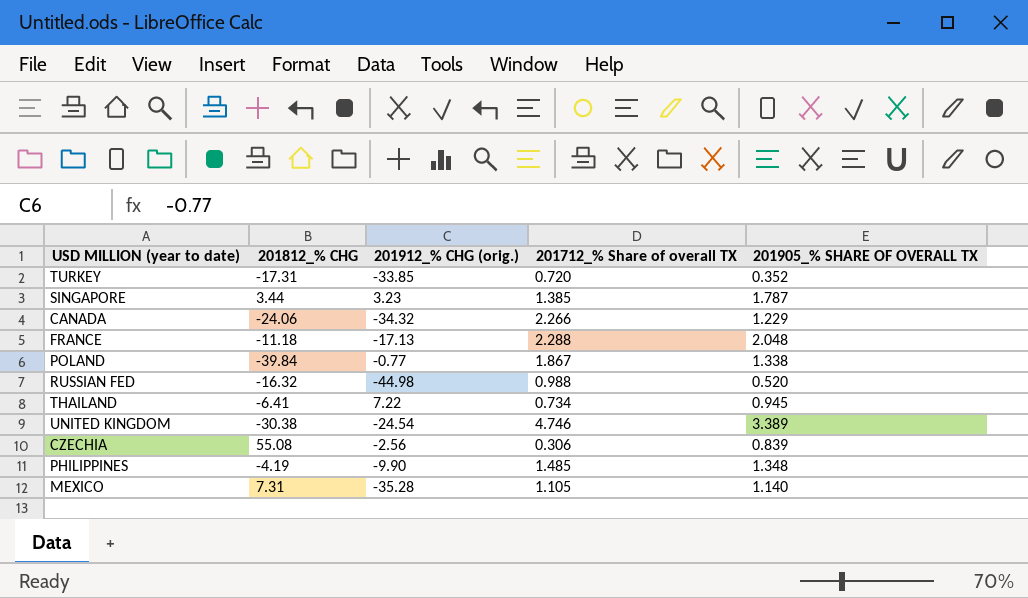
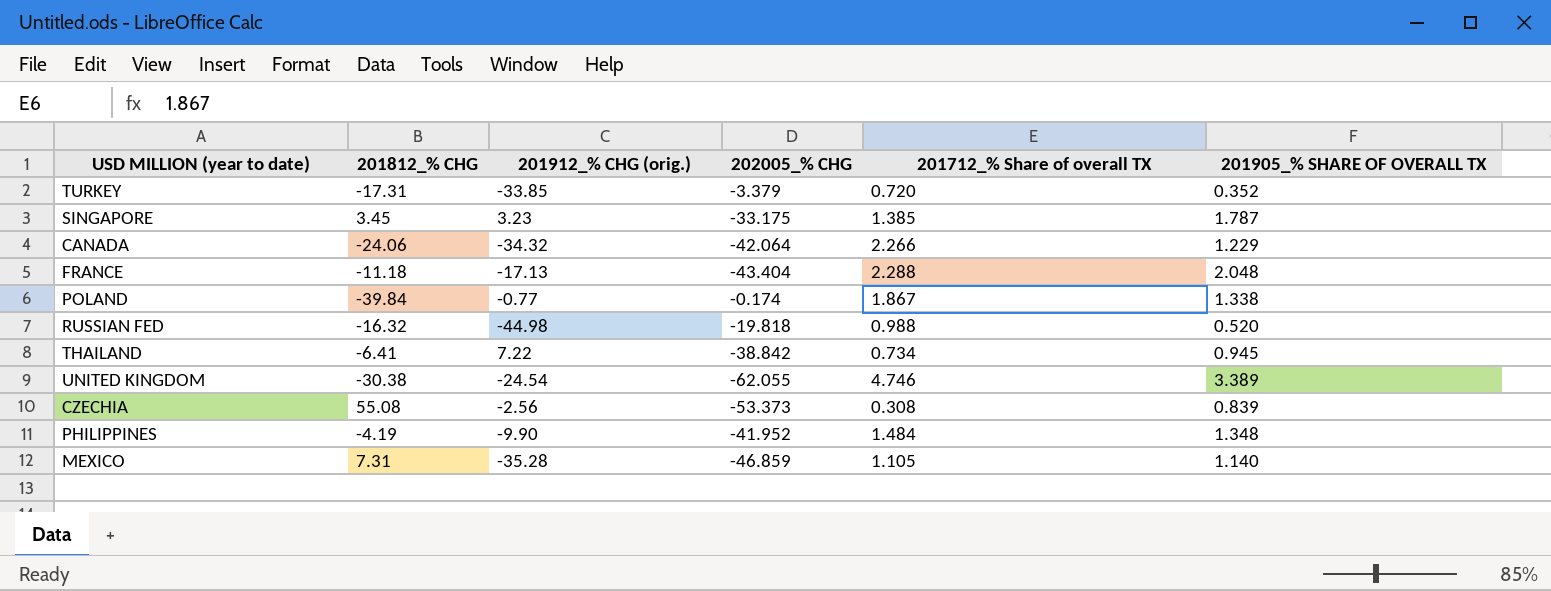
column 202005_% CHG | position: none -> 4
SINGAPORE | 201812_% CHG: 3.44 -> 3.45
CZECHIA | 201712_% Share of overall TX: 0.306 -> 0.308
PHILIPPINES | 201712_% Share of overall TX: 1.485 -> 1.484

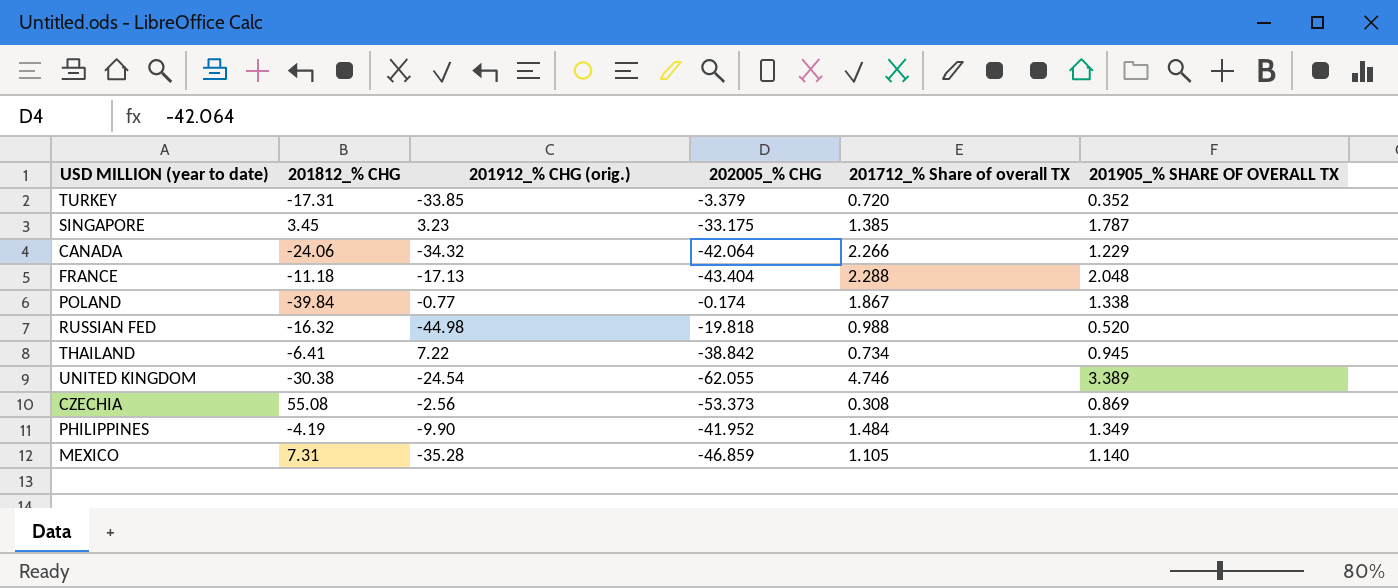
CZECHIA | 201905_% SHARE OF OVERALL TX: 0.839 -> 0.869
PHILIPPINES | 201905_% SHARE OF OVERALL TX: 1.348 -> 1.349

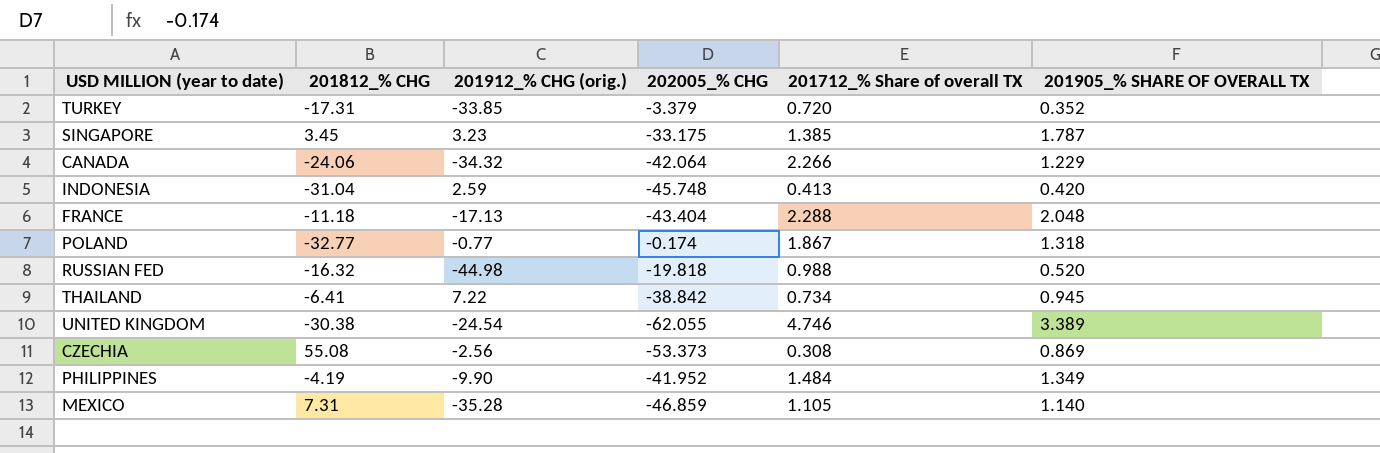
row INDONESIA: none -> -31.04 | 2.59 | -45.748 | 0.413 | 0.420
POLAND | 201812_% CHG: -39.84 -> -32.77
POLAND | 201905_% SHARE OF OVERALL TX: 1.338 -> 1.318

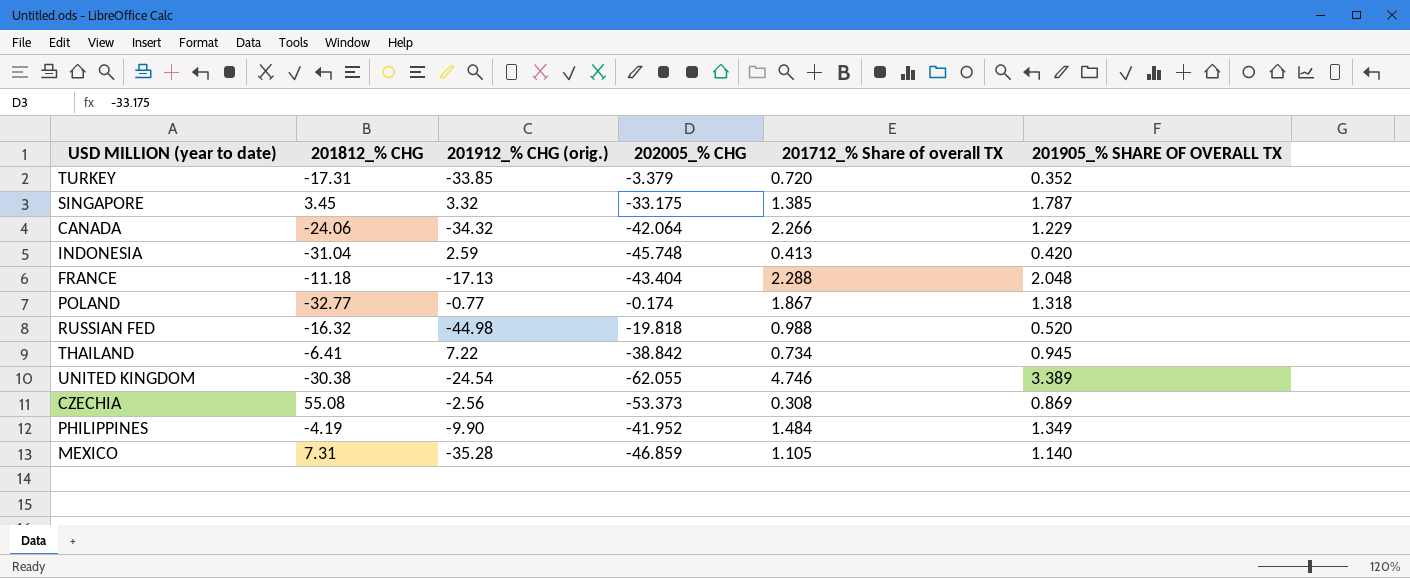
SINGAPORE | 201912_% CHG (orig.): 3.23 -> 3.32

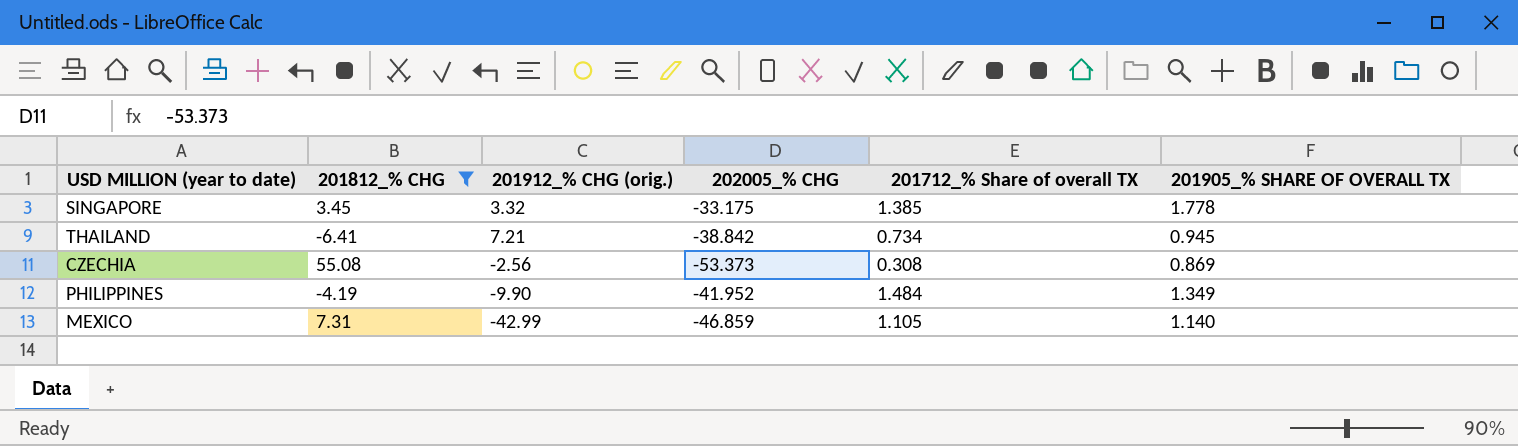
filter: none -> 201812_% CHG >= -6.41
SINGAPORE | 201905_% SHARE OF OVERALL TX: 1.787 -> 1.778
THAILAND | 201912_% CHG (orig.): 7.22 -> 7.21
MEXICO | 201912_% CHG (orig.): -35.28 -> -42.99

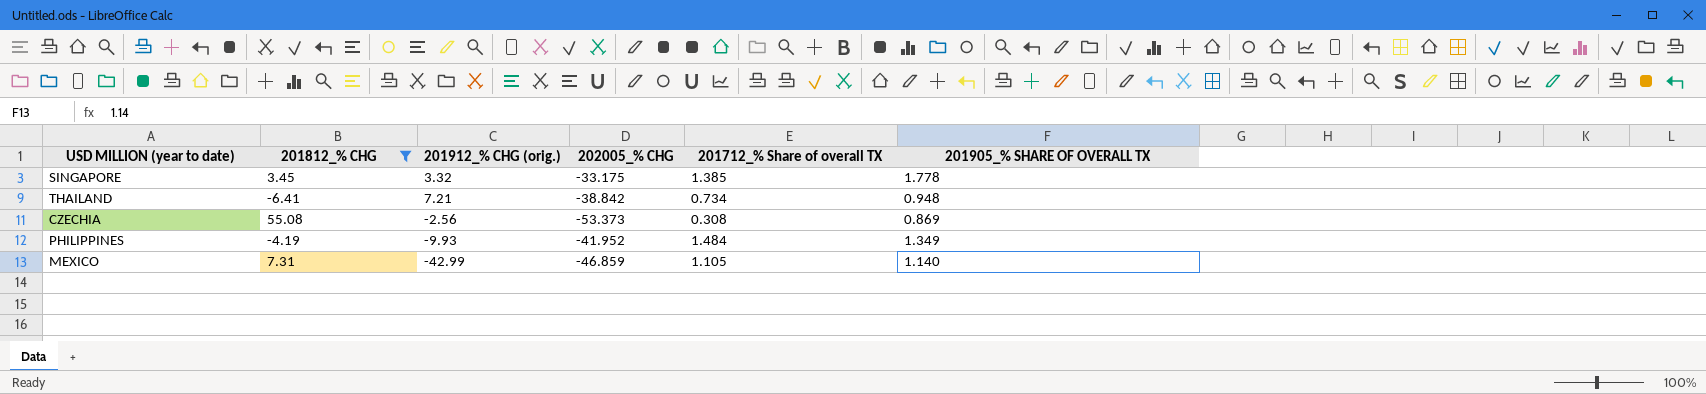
THAILAND | 201905_% SHARE OF OVERALL TX: 0.945 -> 0.948
PHILIPPINES | 201912_% CHG (orig.): -9.90 -> -9.93

